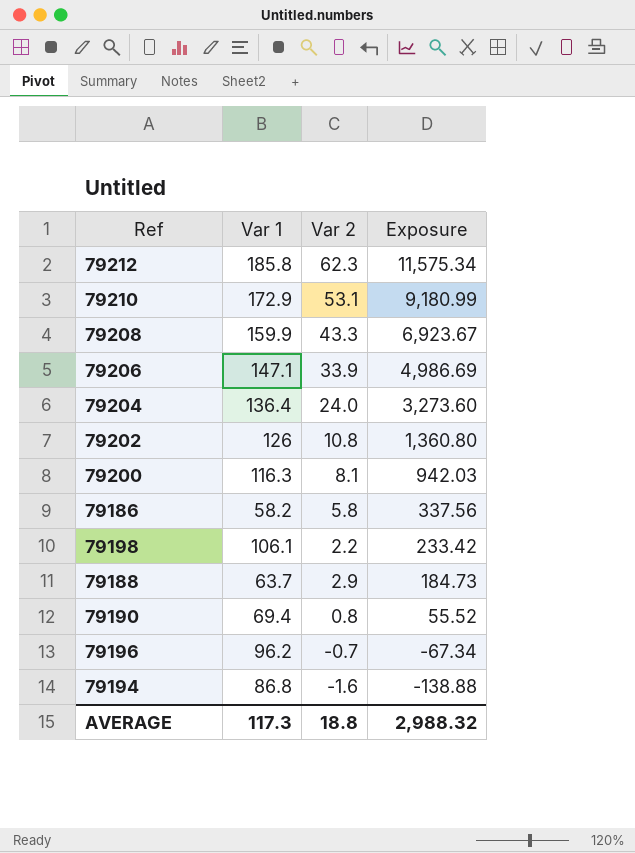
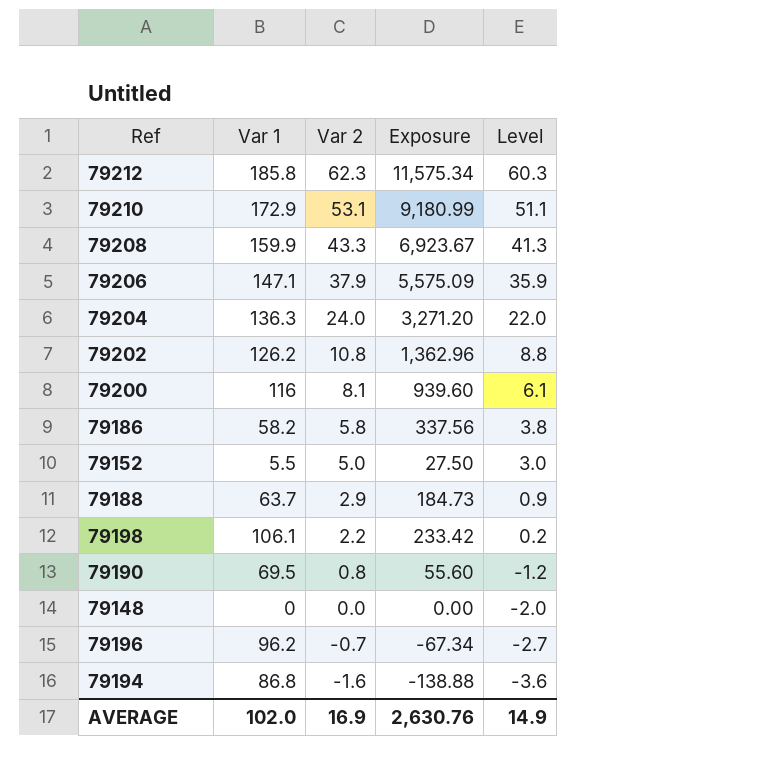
row order: Exposure descending -> Var 2 descending
column Level | formula: none -> [Var 2] - 2
79206 | Var 2: 33.9 -> 37.9
79206 | Exposure: 4,986.69 -> 5,575.09
79204 | Var 1: 136.4 -> 136.3
79204 | Exposure: 3,273.60 -> 3,271.20
79202 | Var 1: 126 -> 126.2
79202 | Exposure: 1,360.80 -> 1,362.96
79200 | Var 1: 116.3 -> 116
79200 | Exposure: 942.03 -> 939.60
row 79152: none -> 5.5 | 5.0 | 27.50 | 3.0
79190 | Var 1: 69.4 -> 69.5
79190 | Exposure: 55.52 -> 55.60
row 79148: none -> 0 | 0.0 | 0.00 | -2.0
AVERAGE | Var 1: 117.3 -> 102.0
AVERAGE | Var 2: 18.8 -> 16.9
AVERAGE | Exposure: 2,988.32 -> 2,630.76

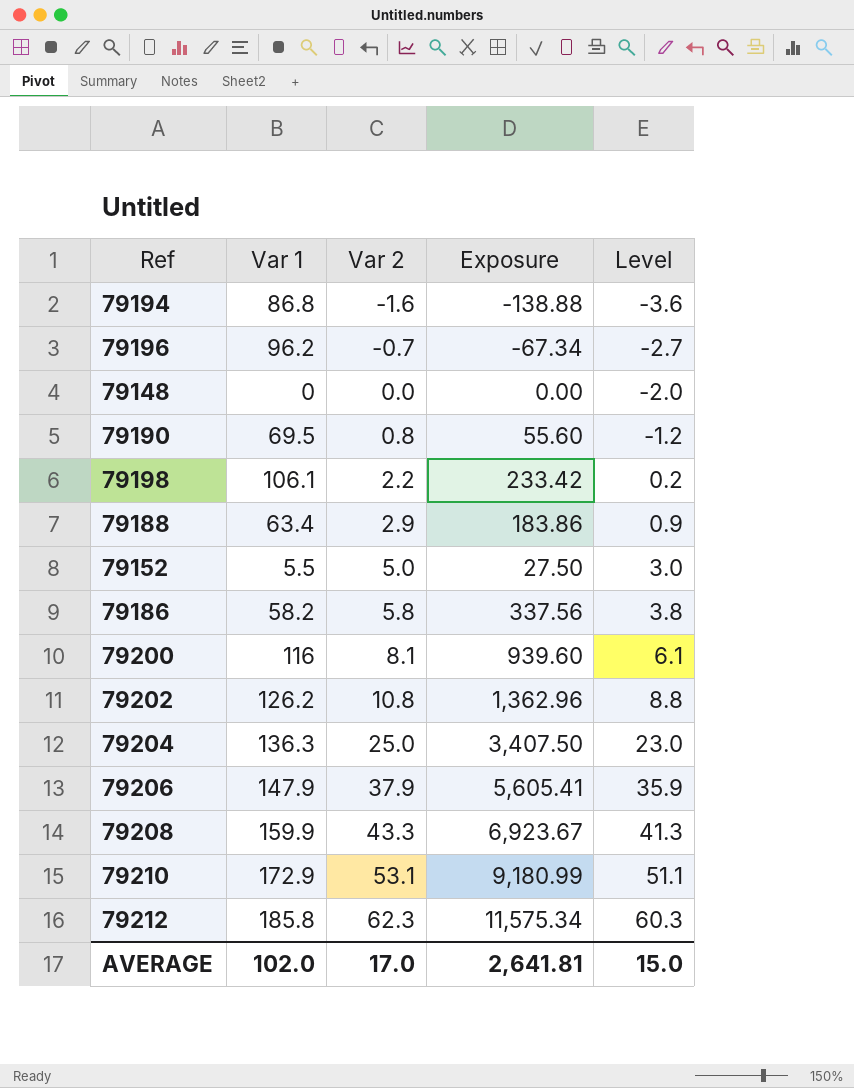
row order: Var 2 descending -> Var 2 ascending
79188 | Var 1: 63.7 -> 63.4
79188 | Exposure: 184.73 -> 183.86
79204 | Var 2: 24.0 -> 25.0
79204 | Exposure: 3,271.20 -> 3,407.50
79204 | Level: 22.0 -> 23.0
79206 | Var 1: 147.1 -> 147.9
79206 | Exposure: 5,575.09 -> 5,605.41
AVERAGE | Var 2: 16.9 -> 17.0
AVERAGE | Exposure: 2,630.76 -> 2,641.81
AVERAGE | Level: 14.9 -> 15.0

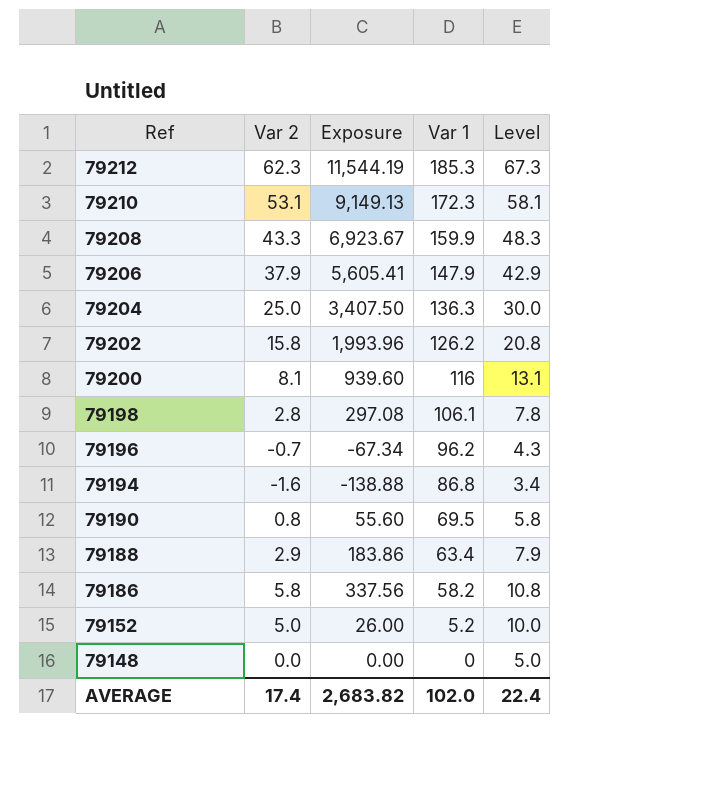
row order: Var 2 ascending -> Ref descending
column Var 1 | position: 2 -> 4
column Level | formula: [Var 2] - 2 -> [Var 2] + 5
79212 | Exposure: 11,575.34 -> 11,544.19
79212 | Var 1: 185.8 -> 185.3
79210 | Exposure: 9,180.99 -> 9,149.13
79210 | Var 1: 172.9 -> 172.3
79202 | Var 2: 10.8 -> 15.8
79202 | Exposure: 1,362.96 -> 1,993.96
79198 | Var 2: 2.2 -> 2.8
79198 | Exposure: 233.42 -> 297.08
79152 | Exposure: 27.50 -> 26.00
79152 | Var 1: 5.5 -> 5.2
AVERAGE | Var 2: 17.0 -> 17.4
AVERAGE | Exposure: 2,641.81 -> 2,683.82
AVERAGE | Level: 15.0 -> 22.4

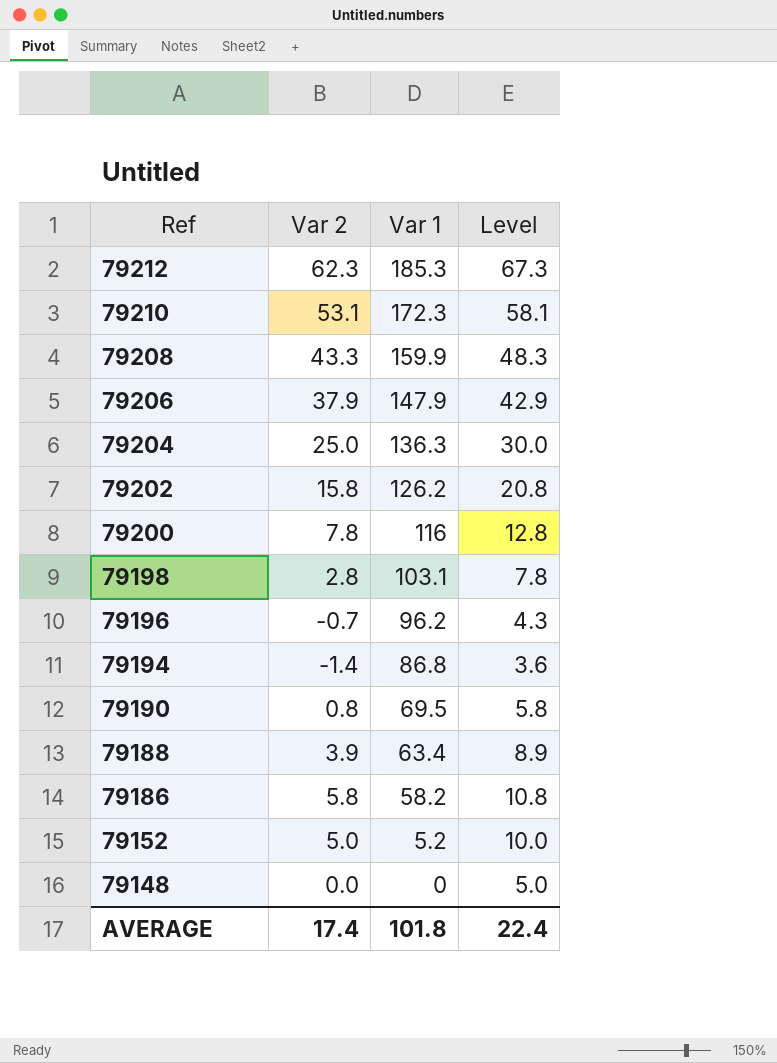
column Exposure | formula: [Var 2] * [Var 1] -> none
79200 | Var 2: 8.1 -> 7.8
79200 | Level: 13.1 -> 12.8
79198 | Var 1: 106.1 -> 103.1
79194 | Var 2: -1.6 -> -1.4
79194 | Level: 3.4 -> 3.6
79188 | Var 2: 2.9 -> 3.9
79188 | Level: 7.9 -> 8.9
AVERAGE | Var 1: 102.0 -> 101.8

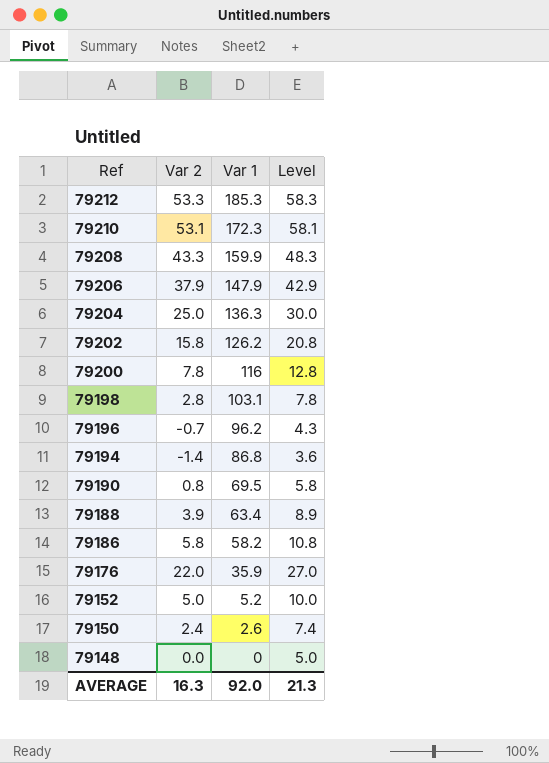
79212 | Var 2: 62.3 -> 53.3
79212 | Level: 67.3 -> 58.3
row 79176: none -> 22.0 | 35.9 | 27.0
row 79150: none -> 2.4 | 2.6 | 7.4
AVERAGE | Var 2: 17.4 -> 16.3
AVERAGE | Var 1: 101.8 -> 92.0
AVERAGE | Level: 22.4 -> 21.3

